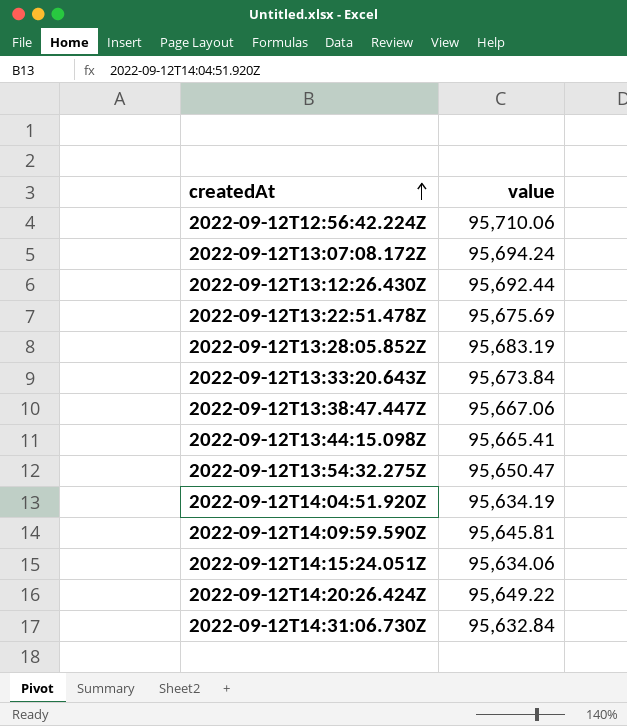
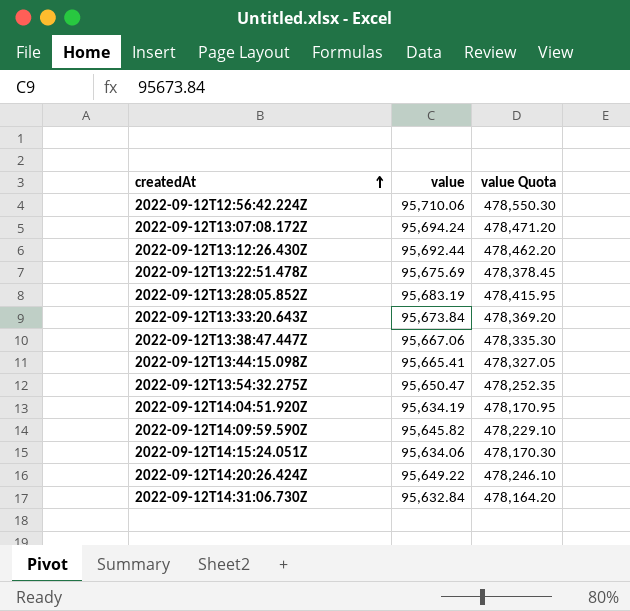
column value Quota | formula: none -> [value] * 5
2022-09-12T14:09:59.590Z | value: 95,645.81 -> 95,645.82

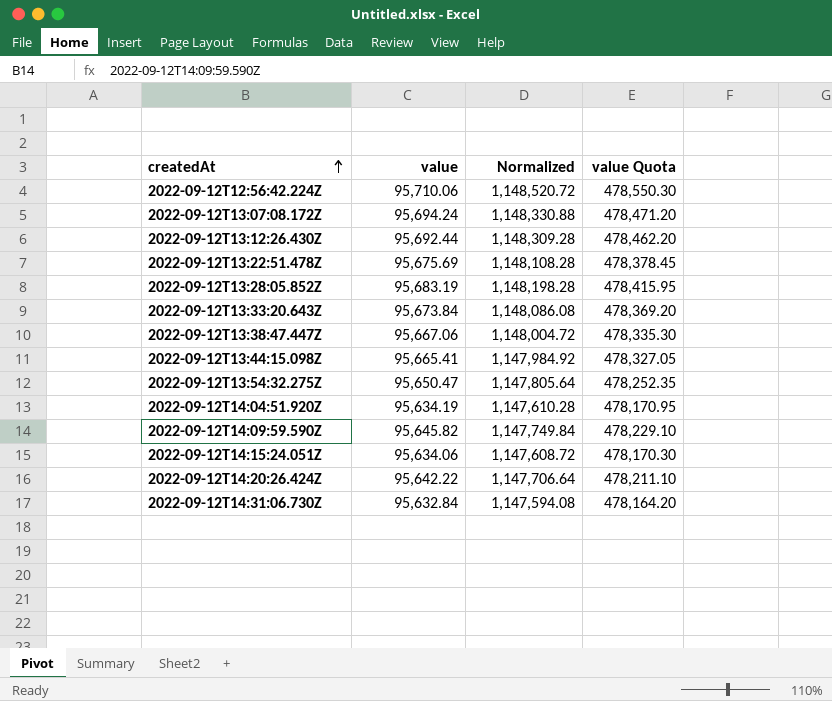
column Normalized | formula: none -> [value] * 12
2022-09-12T14:20:26.424Z | value: 95,649.22 -> 95,642.22
2022-09-12T14:20:26.424Z | value Quota: 478,246.10 -> 478,211.10

